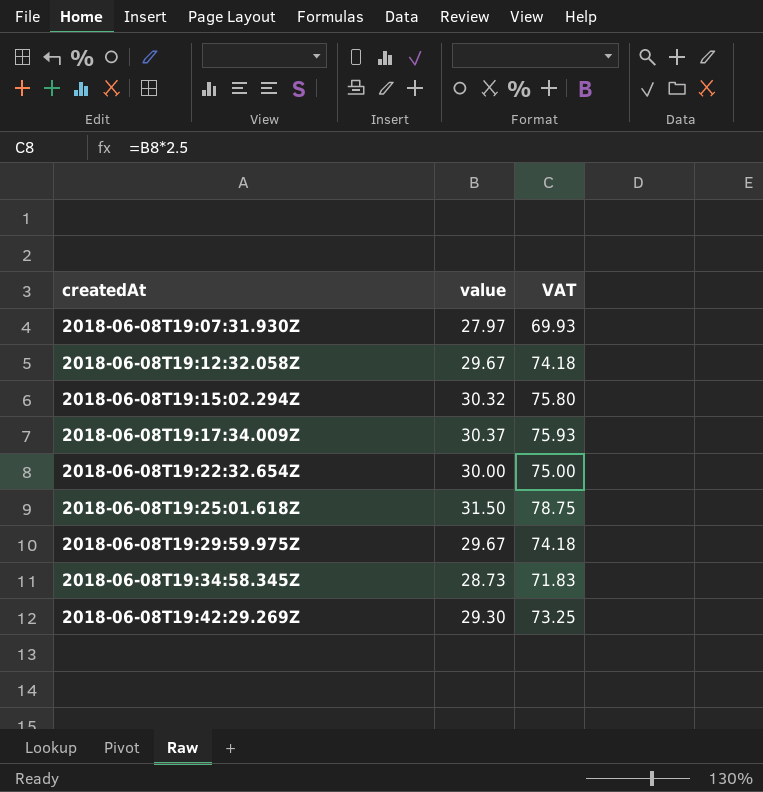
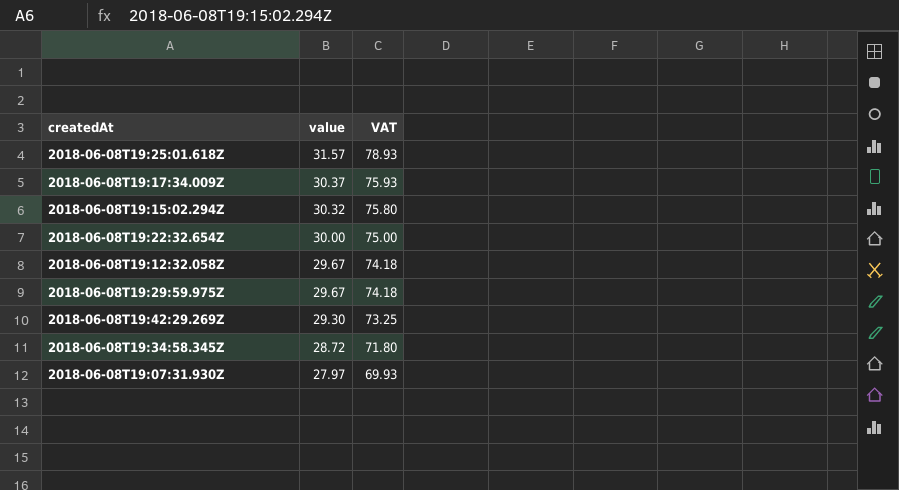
row order: createdAt ascending -> value descending
2018-06-08T19:25:01.618Z | value: 31.50 -> 31.57
2018-06-08T19:25:01.618Z | VAT: 78.75 -> 78.93
2018-06-08T19:34:58.345Z | value: 28.73 -> 28.72
2018-06-08T19:34:58.345Z | VAT: 71.83 -> 71.80

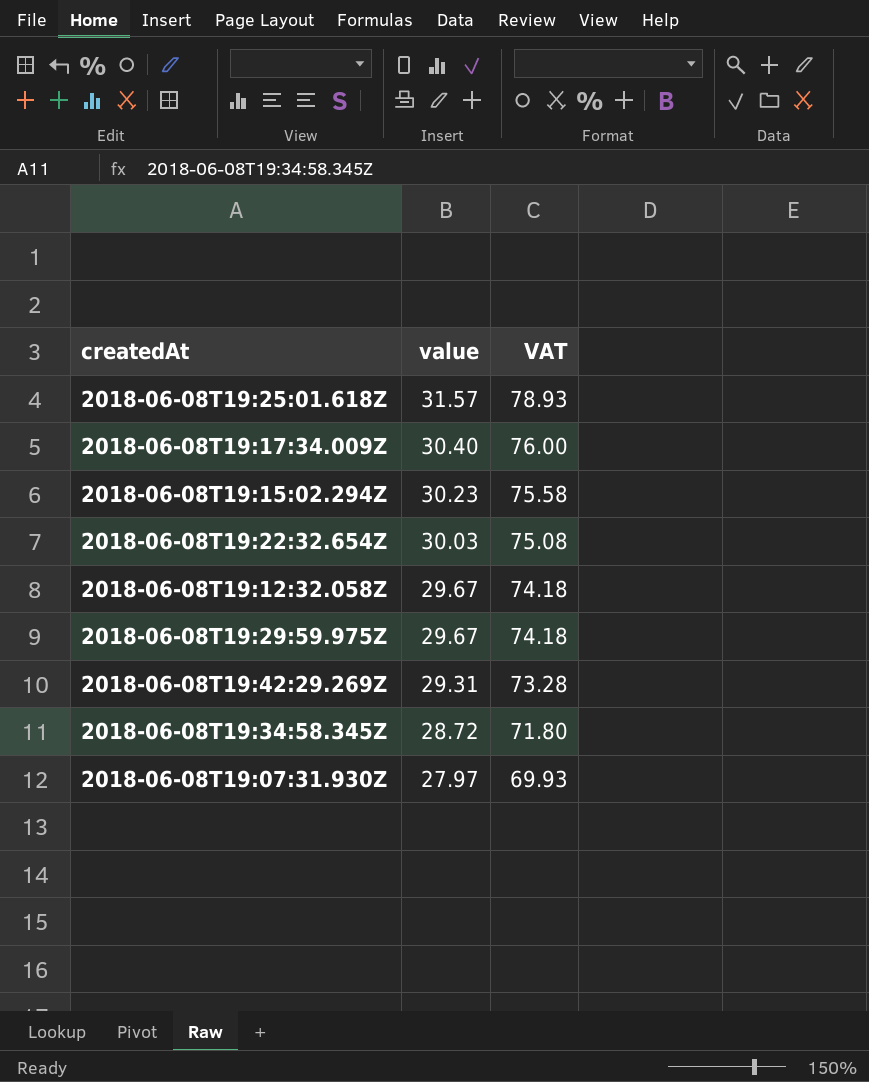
2018-06-08T19:17:34.009Z | value: 30.37 -> 30.40
2018-06-08T19:17:34.009Z | VAT: 75.93 -> 76.00
2018-06-08T19:15:02.294Z | value: 30.32 -> 30.23
2018-06-08T19:15:02.294Z | VAT: 75.80 -> 75.58
2018-06-08T19:22:32.654Z | value: 30.00 -> 30.03
2018-06-08T19:22:32.654Z | VAT: 75.00 -> 75.08
2018-06-08T19:42:29.269Z | value: 29.30 -> 29.31
2018-06-08T19:42:29.269Z | VAT: 73.25 -> 73.28

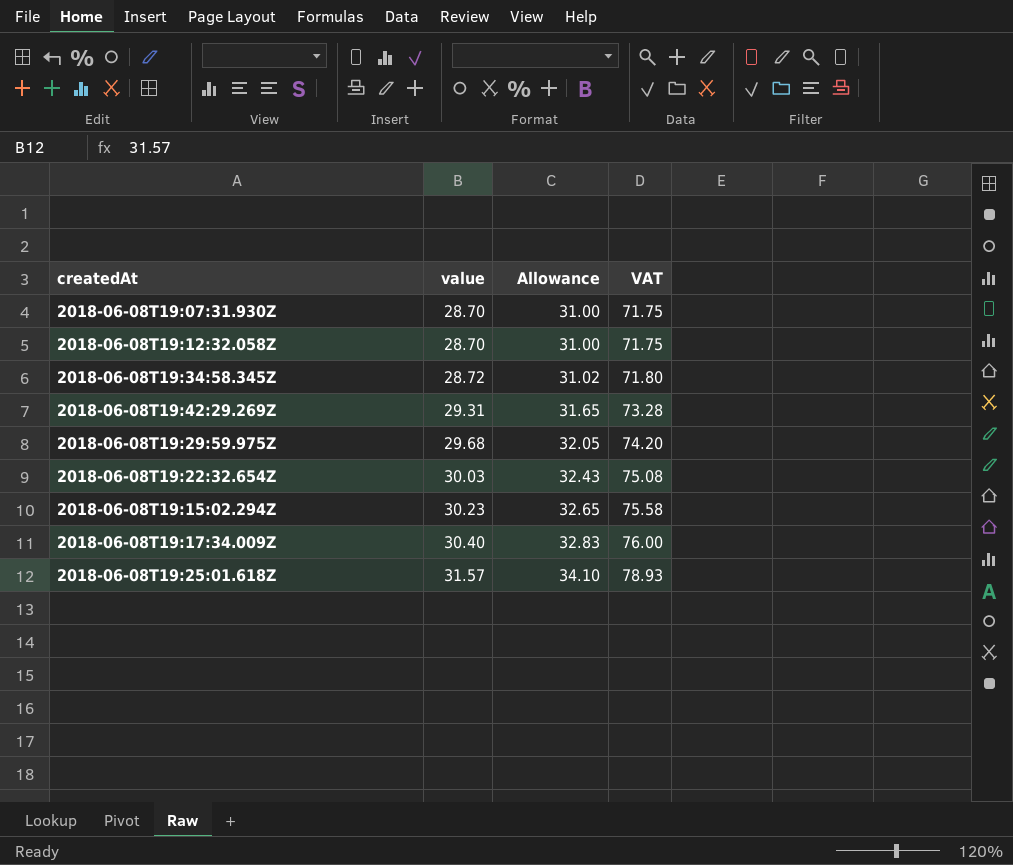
row order: value descending -> value ascending
column Allowance | formula: none -> [value] * 1.08
2018-06-08T19:07:31.930Z | value: 27.97 -> 28.70
2018-06-08T19:07:31.930Z | VAT: 69.93 -> 71.75
2018-06-08T19:12:32.058Z | value: 29.67 -> 28.70
2018-06-08T19:12:32.058Z | VAT: 74.18 -> 71.75
2018-06-08T19:29:59.975Z | value: 29.67 -> 29.68
2018-06-08T19:29:59.975Z | VAT: 74.18 -> 74.20

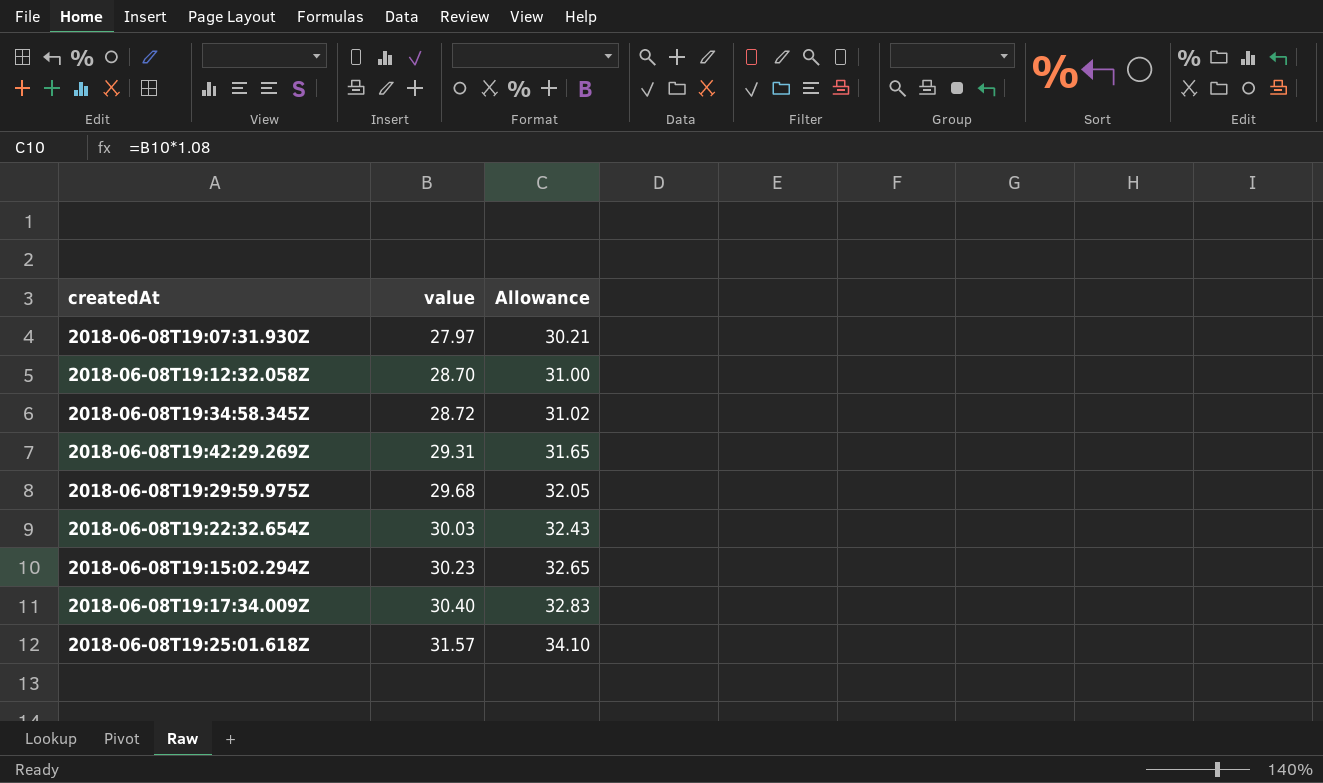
column VAT | formula: [value] * 2.5 -> none
2018-06-08T19:07:31.930Z | value: 28.70 -> 27.97
2018-06-08T19:07:31.930Z | Allowance: 31.00 -> 30.21

